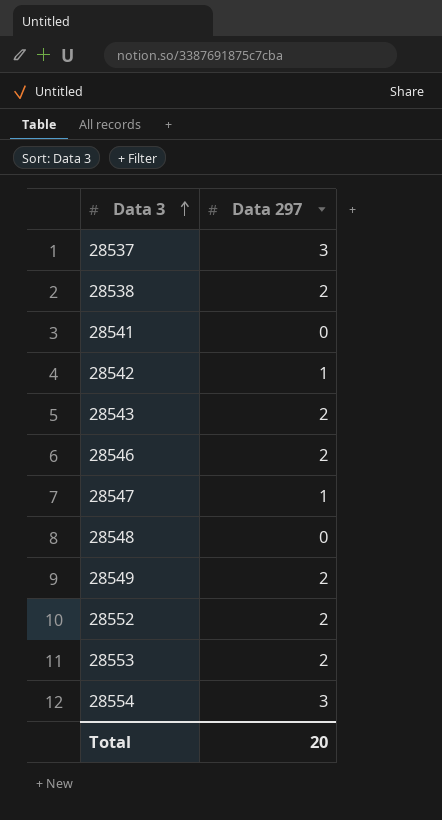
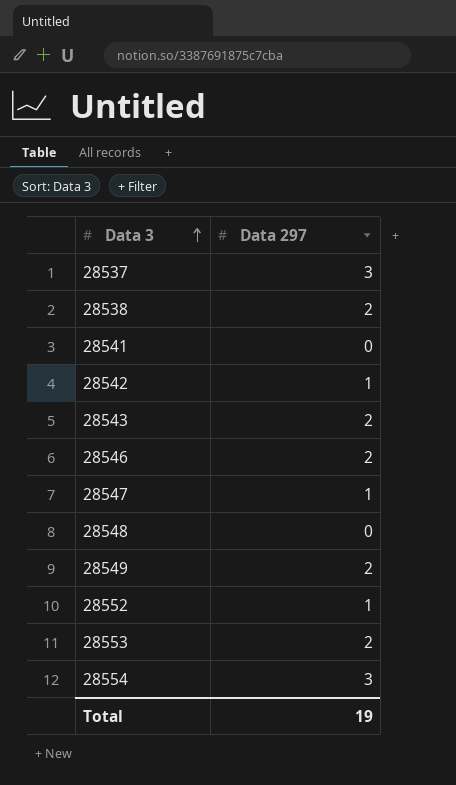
28552 | Data 297: 2 -> 1
Total | Data 297: 20 -> 19

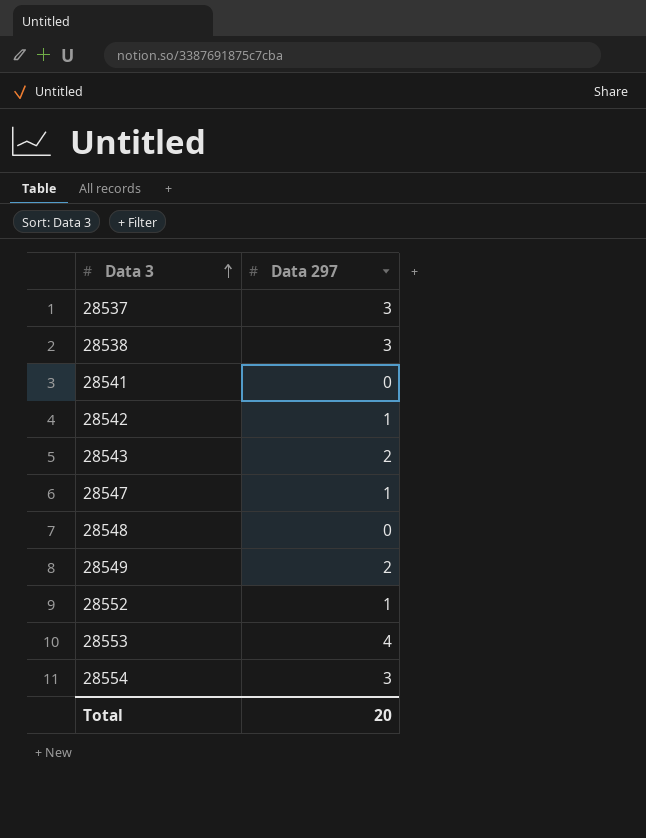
row 28546: 2 -> none
28538 | Data 297: 2 -> 3
28553 | Data 297: 2 -> 4
Total | Data 297: 19 -> 20

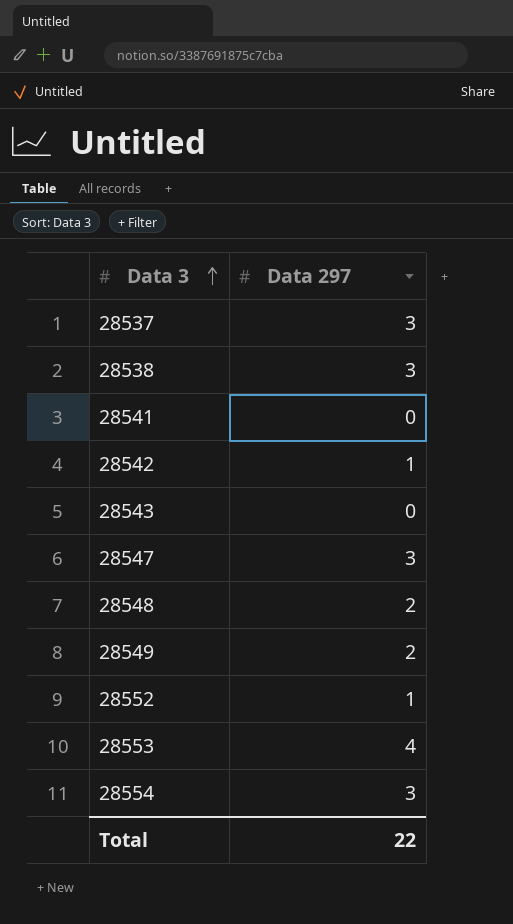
28543 | Data 297: 2 -> 0
28547 | Data 297: 1 -> 3
28548 | Data 297: 0 -> 2
Total | Data 297: 20 -> 22

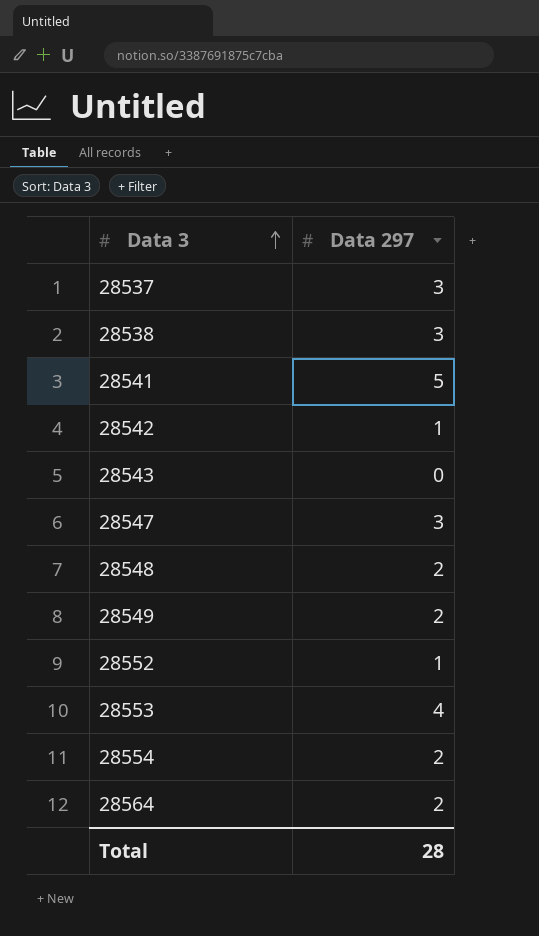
28541 | Data 297: 0 -> 5
28554 | Data 297: 3 -> 2
row 28564: none -> 2
Total | Data 297: 22 -> 28

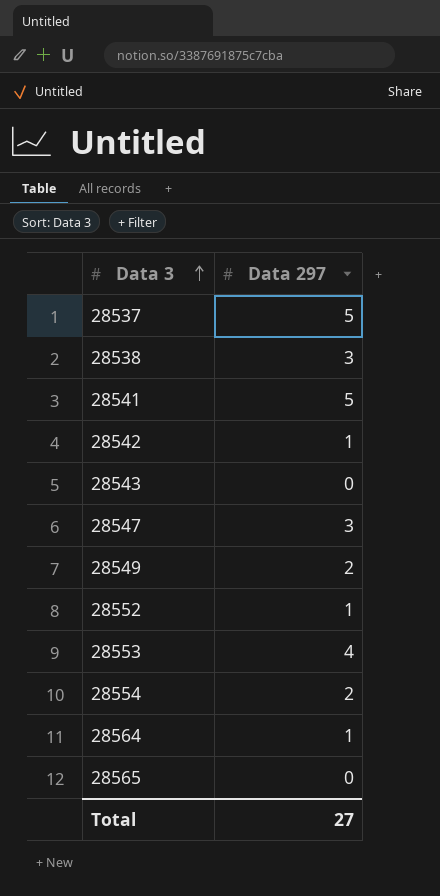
row 28548: 2 -> none
28537 | Data 297: 3 -> 5
28564 | Data 297: 2 -> 1
row 28565: none -> 0
Total | Data 297: 28 -> 27

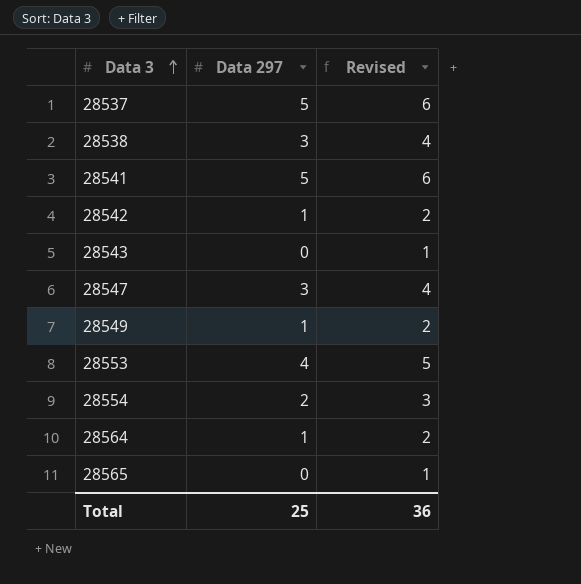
column Revised | formula: none -> [Data 297] + 1
row 28552: 1 -> none
28549 | Data 297: 2 -> 1
Total | Data 297: 27 -> 25

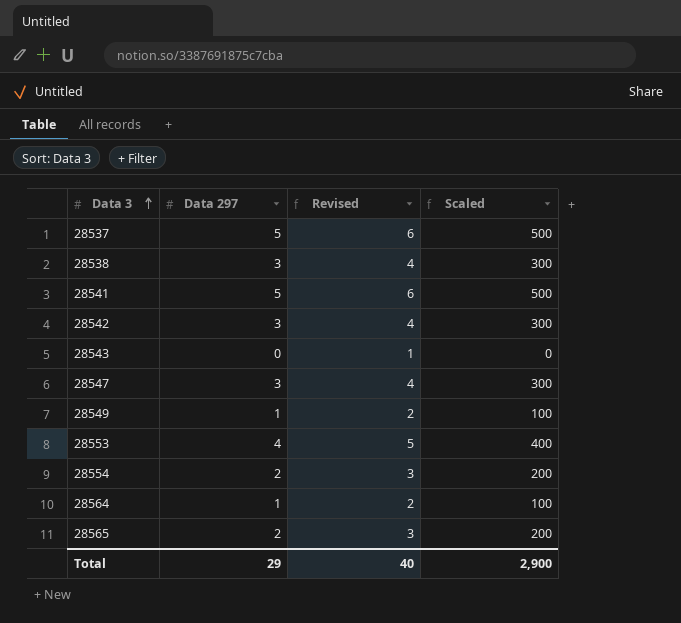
column Scaled | formula: none -> [Data 297] * 100
28542 | Data 297: 1 -> 3
28542 | Revised: 2 -> 4
28565 | Data 297: 0 -> 2
28565 | Revised: 1 -> 3
Total | Data 297: 25 -> 29
Total | Revised: 36 -> 40

